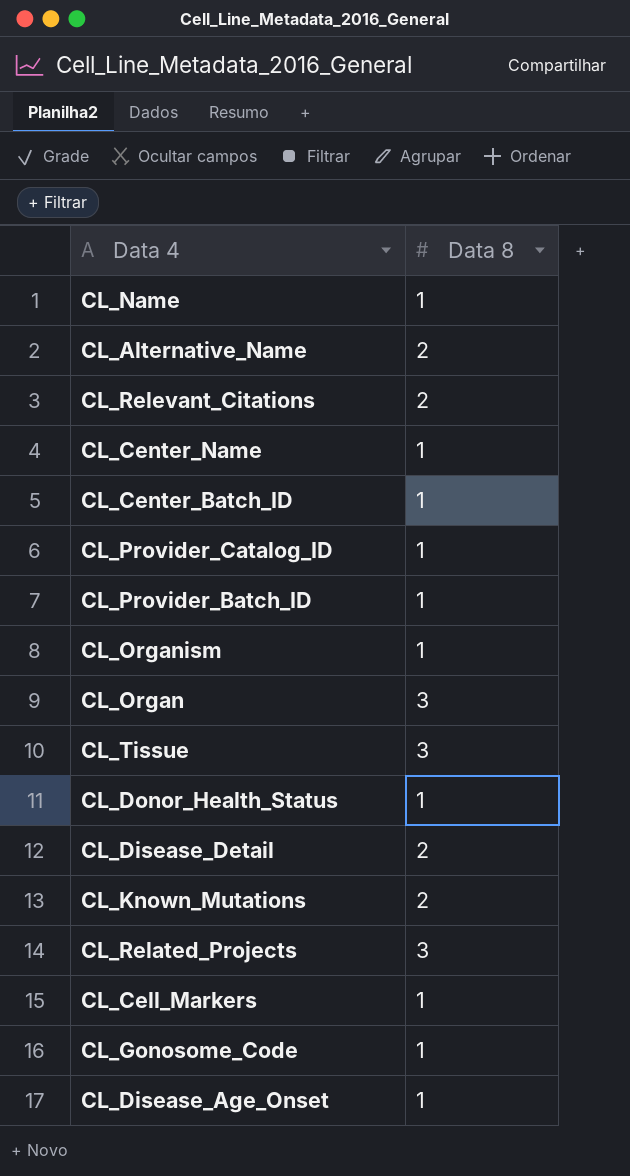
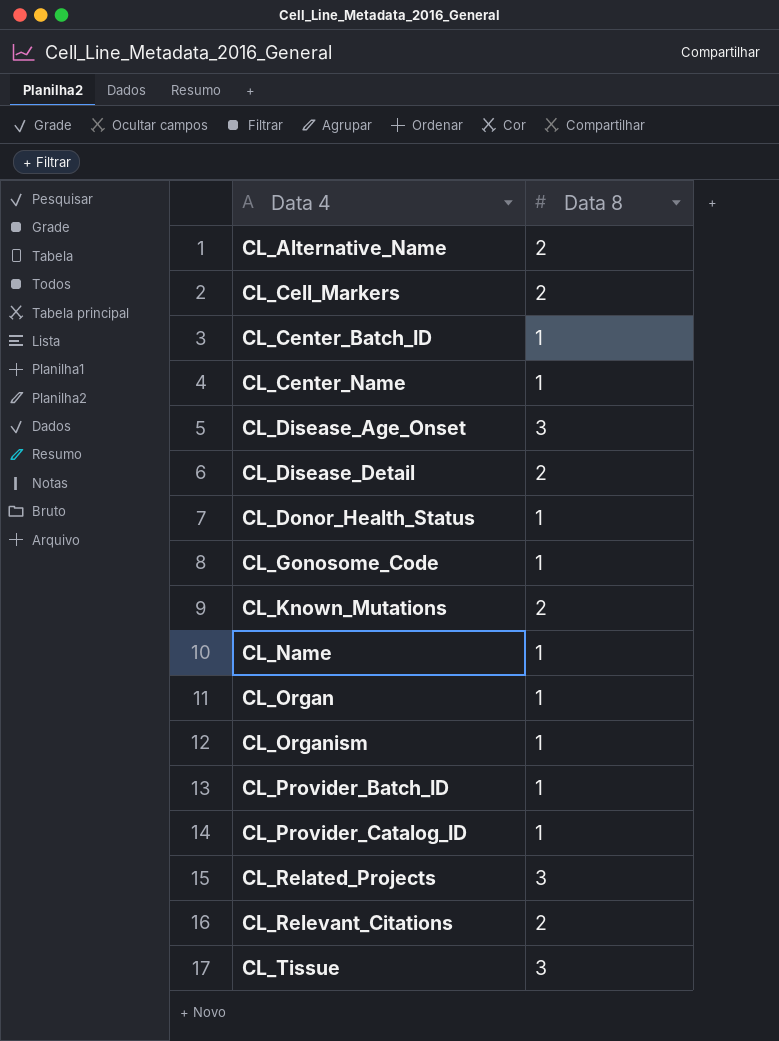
row order: none -> Data 4 ascending
CL_Cell_Markers | Data 8: 1 -> 2
CL_Disease_Age_Onset | Data 8: 1 -> 3
CL_Organ | Data 8: 3 -> 1

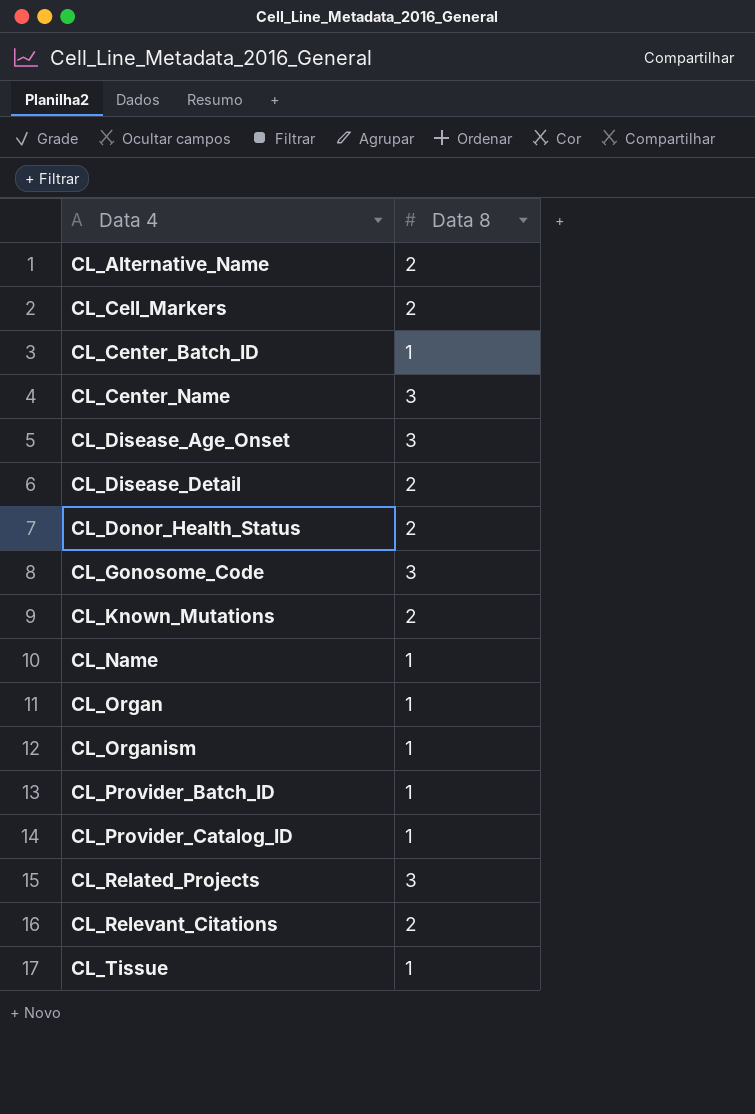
CL_Center_Name | Data 8: 1 -> 3
CL_Donor_Health_Status | Data 8: 1 -> 2
CL_Gonosome_Code | Data 8: 1 -> 3
CL_Tissue | Data 8: 3 -> 1

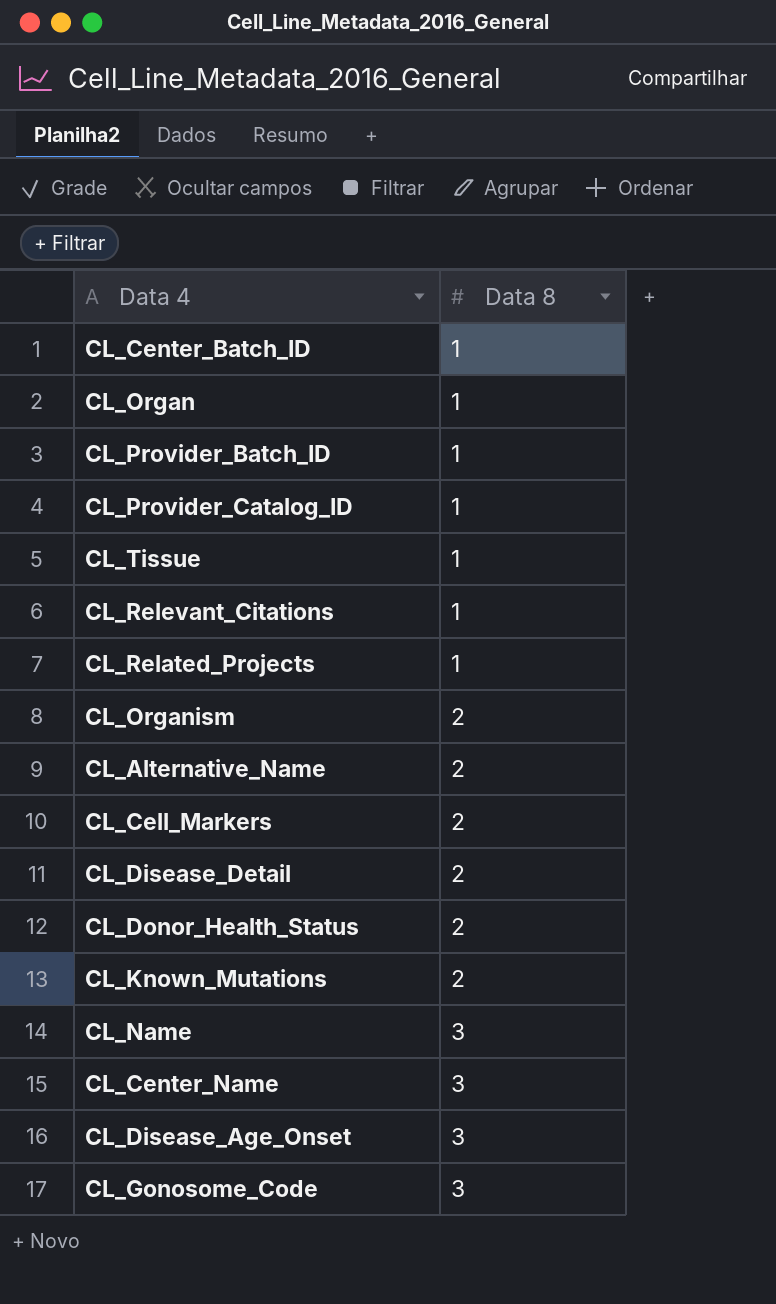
row order: Data 4 ascending -> Data 8 ascending
CL_Relevant_Citations | Data 8: 2 -> 1
CL_Related_Projects | Data 8: 3 -> 1
CL_Organism | Data 8: 1 -> 2
CL_Name | Data 8: 1 -> 3

